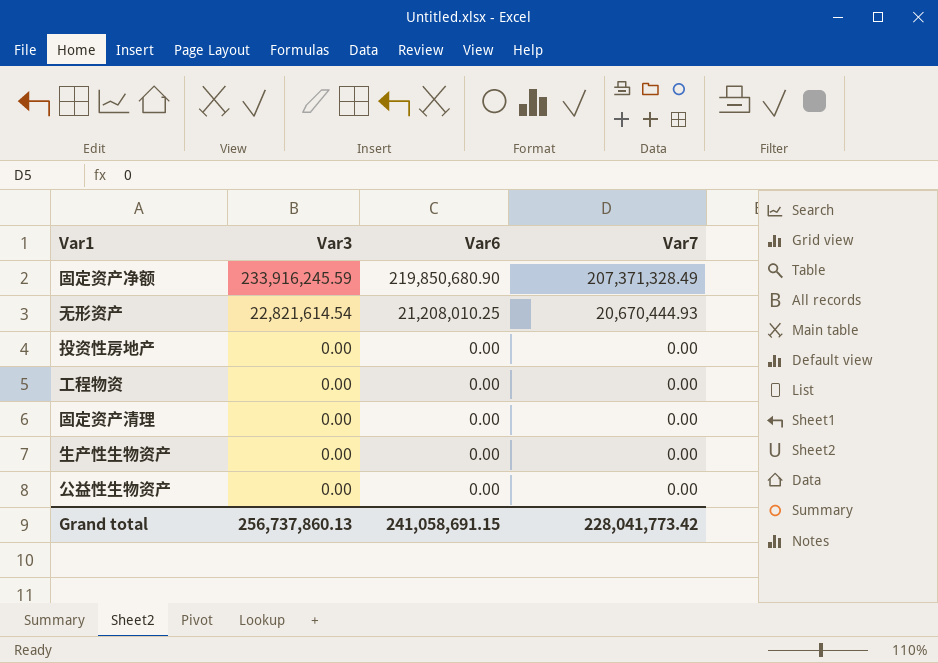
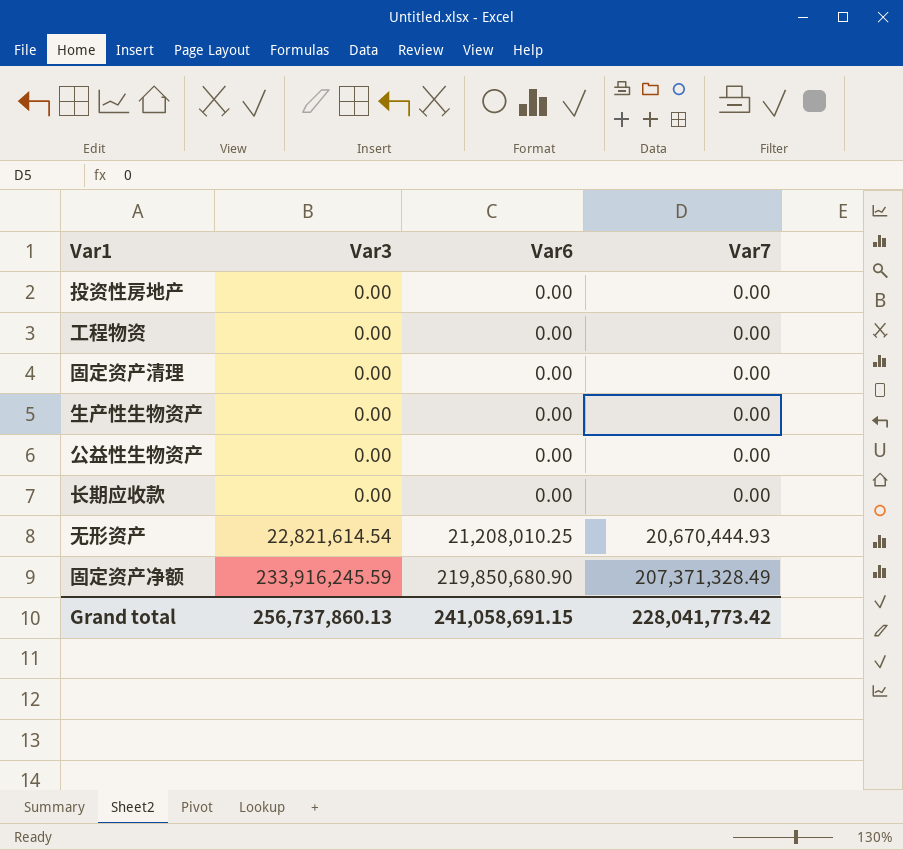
row order: Var3 descending -> Var3 ascending
row 长期应收款: none -> 0.00 | 0.00 | 0.00

